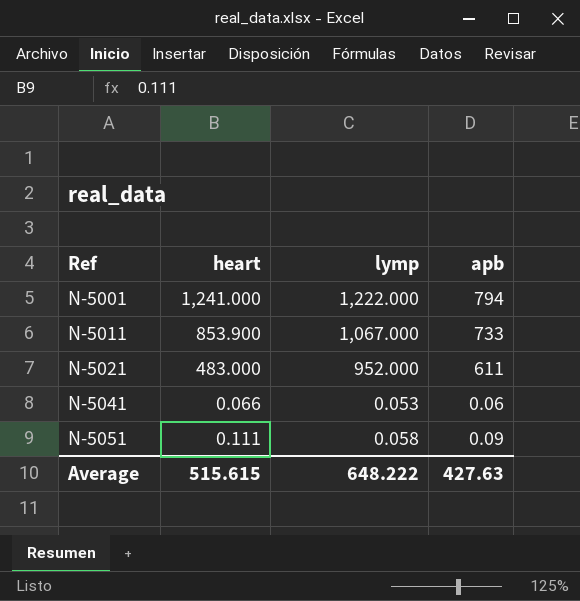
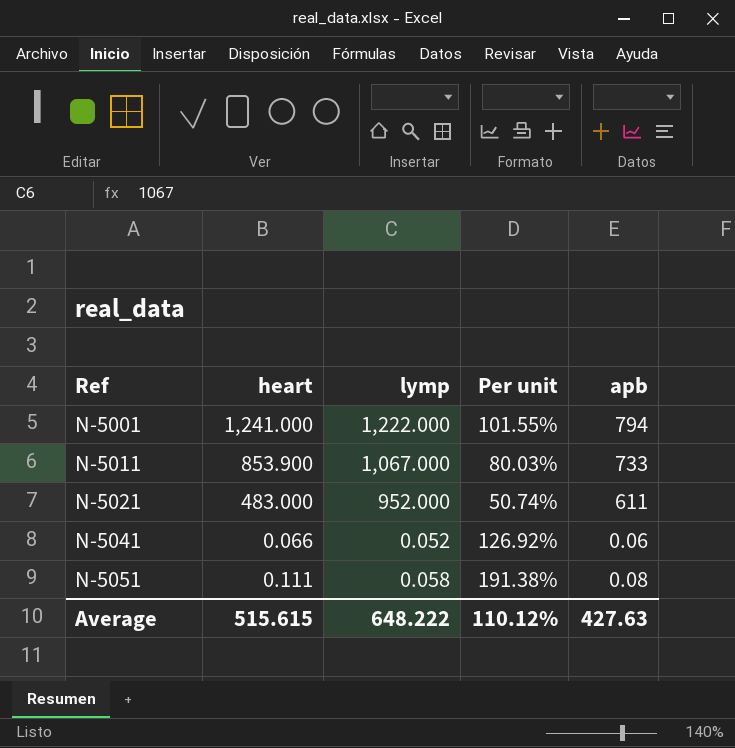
column Per unit | formula: none -> [heart] / [lymp]
N-5041 | lymp: 0.053 -> 0.052
N-5051 | apb: 0.09 -> 0.08

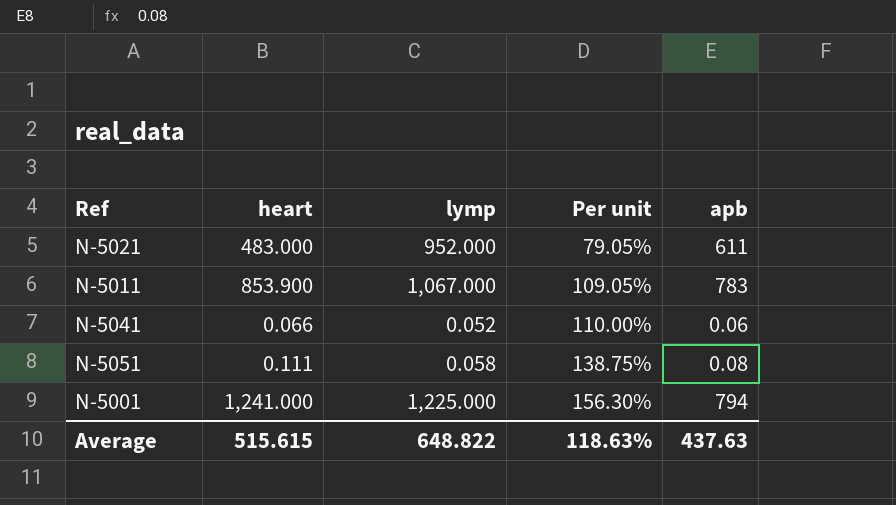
row order: Ref ascending -> Per unit ascending
column Per unit | formula: [heart] / [lymp] -> [heart] / [apb]
N-5011 | apb: 733 -> 783
N-5001 | lymp: 1,222.000 -> 1,225.000
Average | lymp: 648.222 -> 648.822
Average | Per unit: 110.12% -> 118.63%
Average | apb: 427.63 -> 437.63

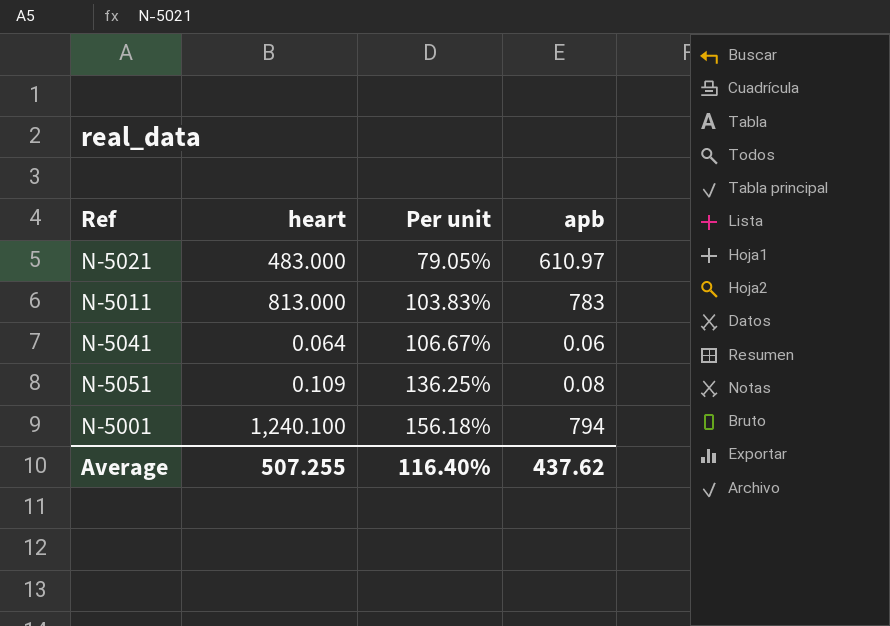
column lymp | position: 3 -> none
N-5021 | apb: 611 -> 610.97
N-5011 | heart: 853.900 -> 813.000
N-5011 | Per unit: 109.05% -> 103.83%
N-5041 | heart: 0.066 -> 0.064
N-5041 | Per unit: 110.00% -> 106.67%
N-5051 | heart: 0.111 -> 0.109
N-5051 | Per unit: 138.75% -> 136.25%
N-5001 | heart: 1,241.000 -> 1,240.100
N-5001 | Per unit: 156.30% -> 156.18%
Average | heart: 515.615 -> 507.255
Average | Per unit: 118.63% -> 116.40%
Average | apb: 437.63 -> 437.62

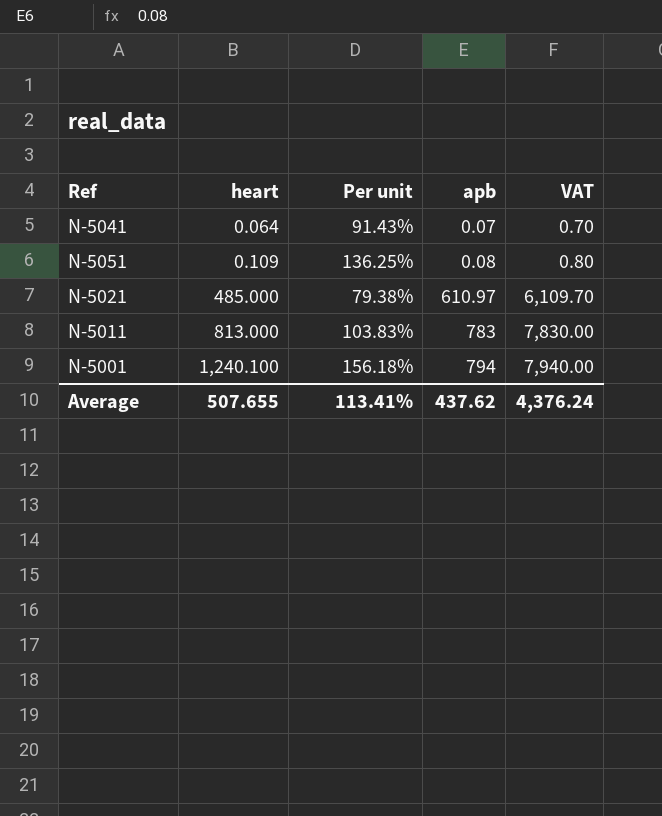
row order: Per unit ascending -> heart ascending
column VAT | formula: none -> [apb] * 10
N-5041 | Per unit: 106.67% -> 91.43%
N-5041 | apb: 0.06 -> 0.07
N-5021 | heart: 483.000 -> 485.000
N-5021 | Per unit: 79.05% -> 79.38%
Average | heart: 507.255 -> 507.655
Average | Per unit: 116.40% -> 113.41%

